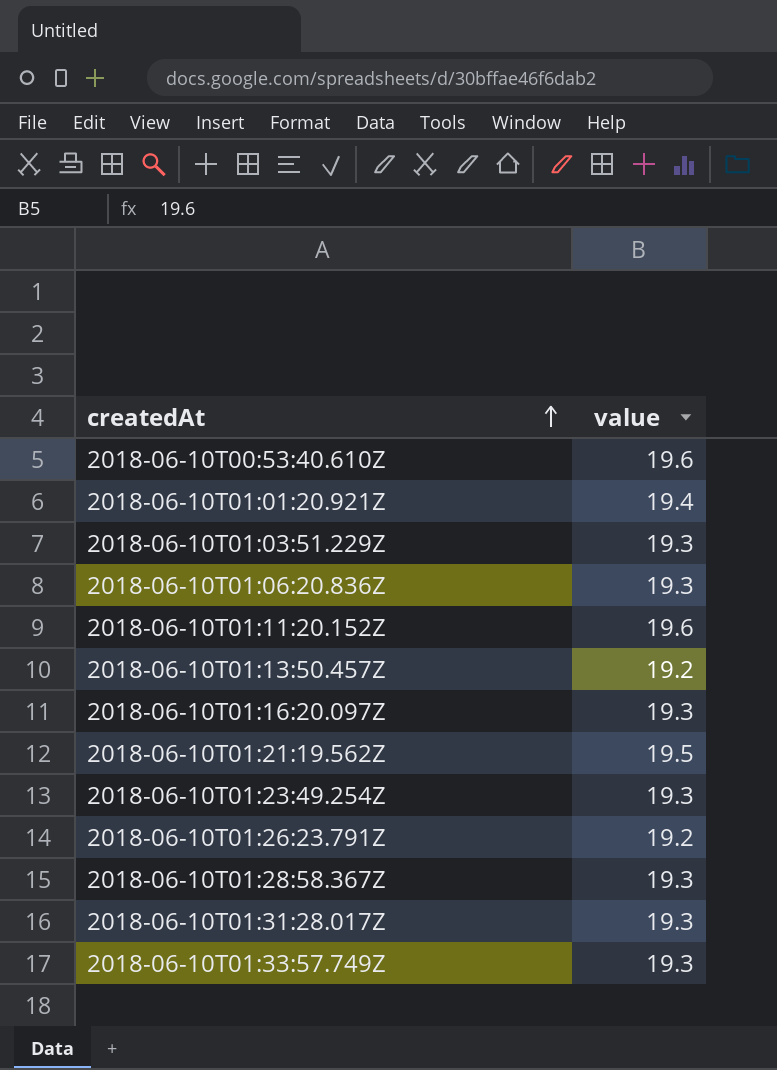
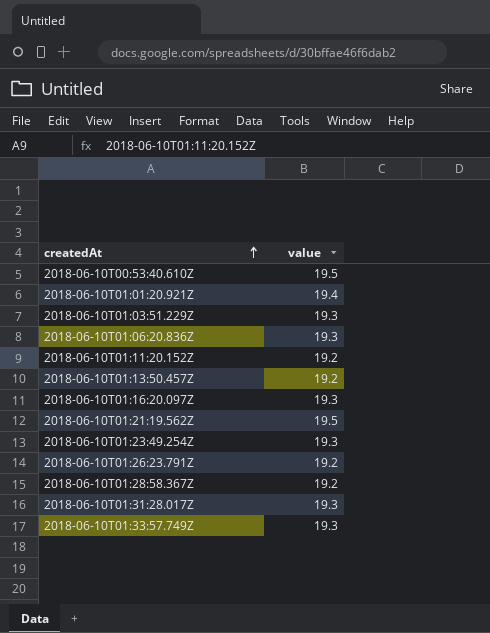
2018-06-10T00:53:40.610Z | value: 19.6 -> 19.5
2018-06-10T01:11:20.152Z | value: 19.6 -> 19.2
2018-06-10T01:28:58.367Z | value: 19.3 -> 19.2

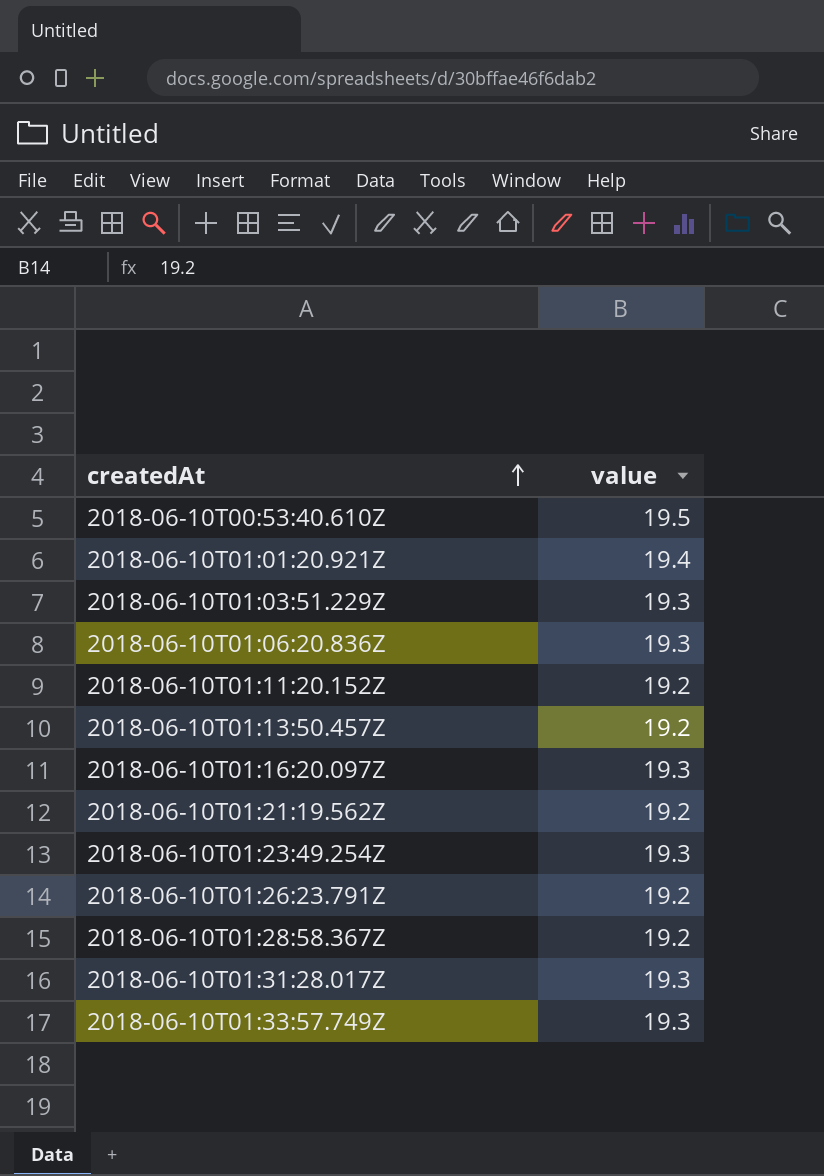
2018-06-10T01:21:19.562Z | value: 19.5 -> 19.2

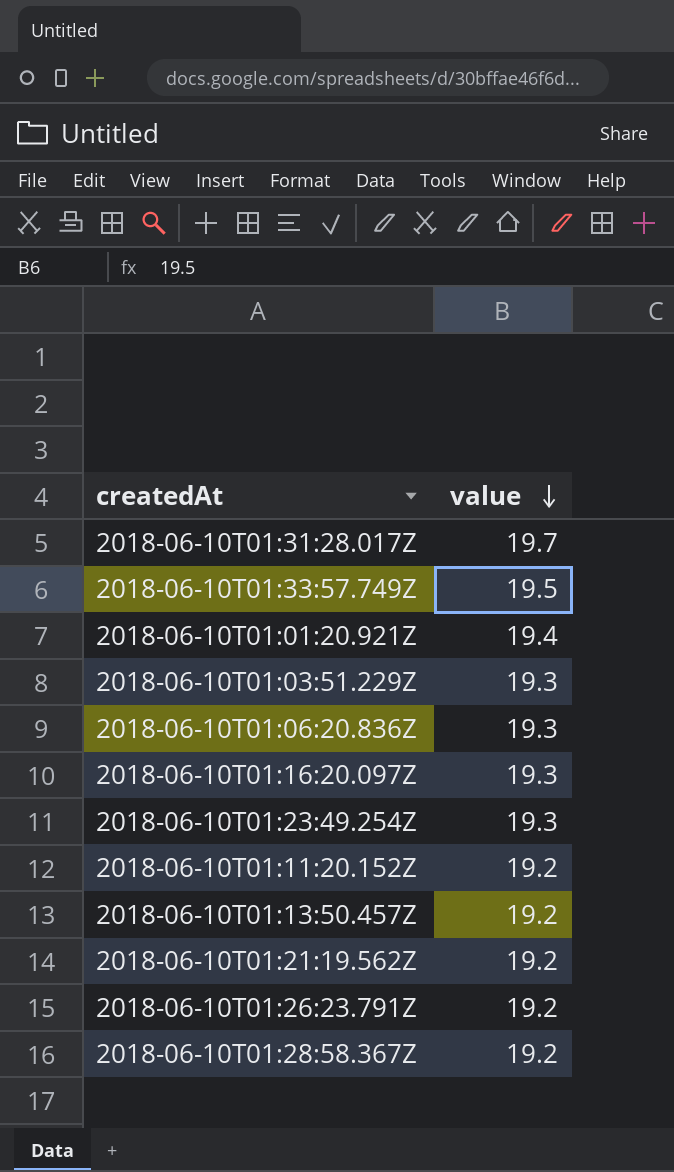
row order: createdAt ascending -> value descending
row 2018-06-10T00:53:40.610Z: 19.5 -> none
2018-06-10T01:31:28.017Z | value: 19.3 -> 19.7
2018-06-10T01:33:57.749Z | value: 19.3 -> 19.5

